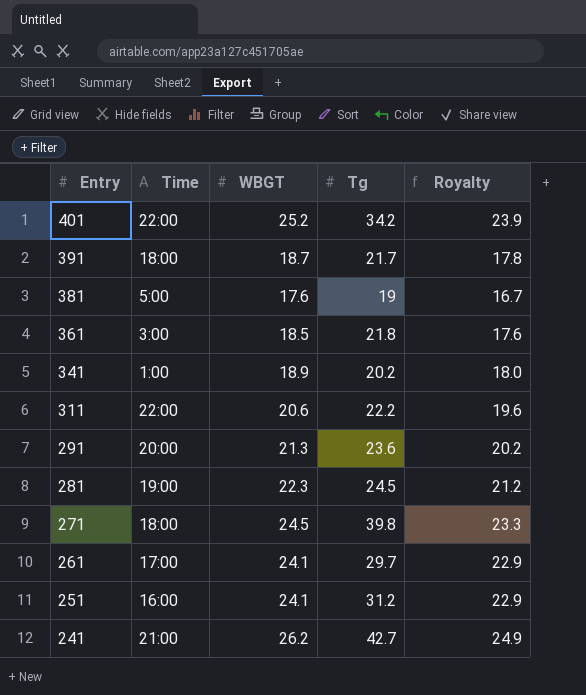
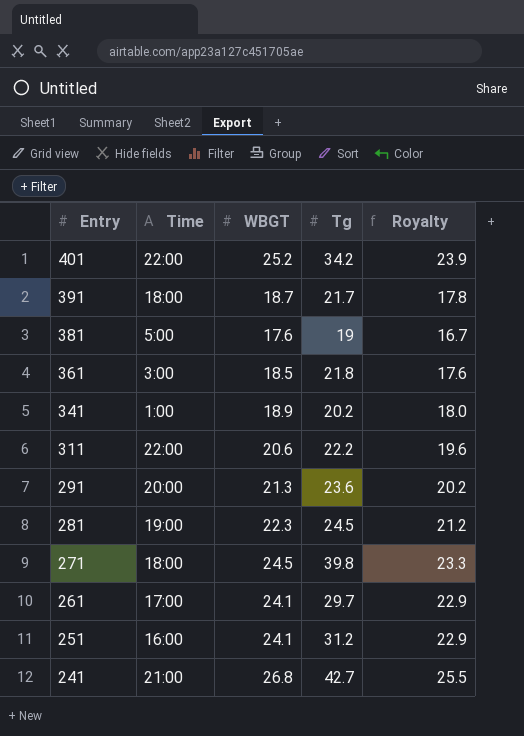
241 | WBGT: 26.2 -> 26.8
241 | Royalty: 24.9 -> 25.5

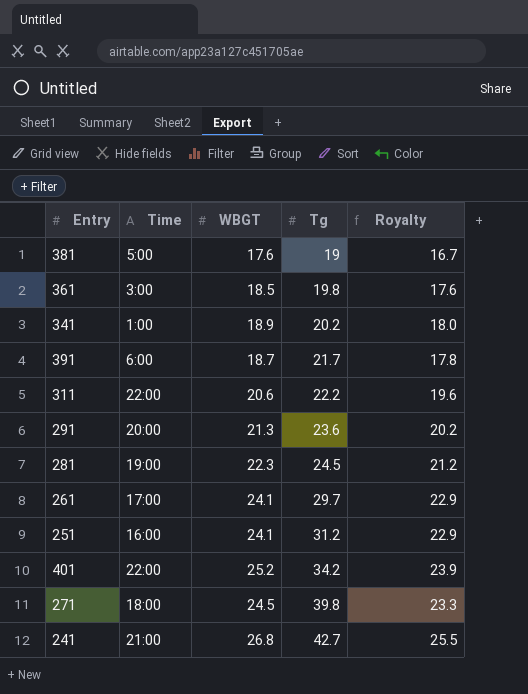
row order: Entry descending -> Tg ascending
361 | Tg: 21.8 -> 19.8
391 | Time: 18:00 -> 6:00

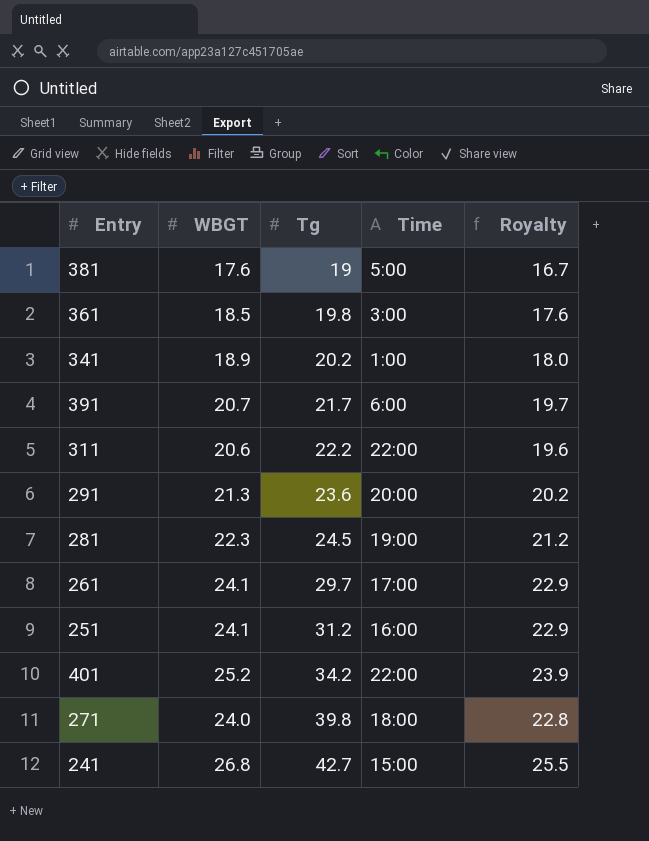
column Time | position: 2 -> 4
391 | WBGT: 18.7 -> 20.7
391 | Royalty: 17.8 -> 19.7
271 | WBGT: 24.5 -> 24.0
271 | Royalty: 23.3 -> 22.8
241 | Time: 21:00 -> 15:00

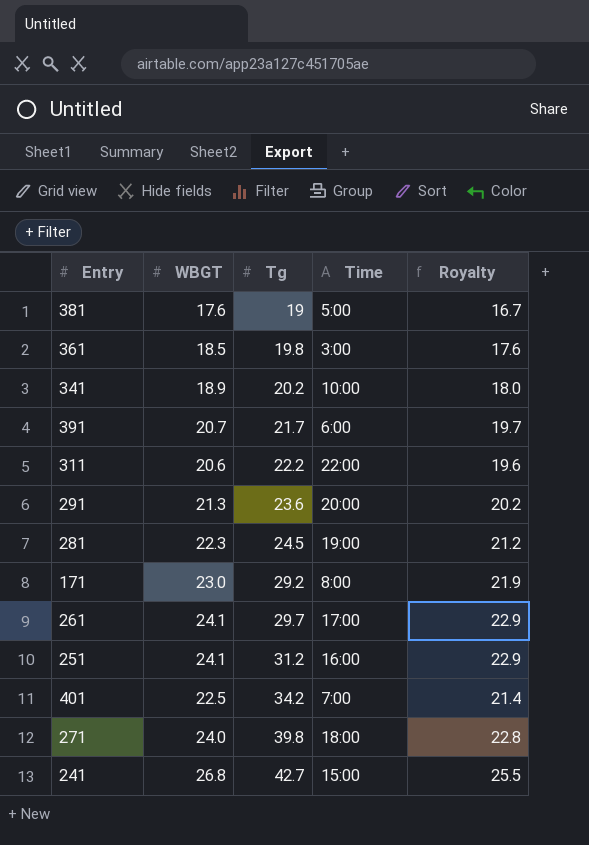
341 | Time: 1:00 -> 10:00
row 171: none -> 23.0 | 29.2 | 8:00 | 21.9
401 | WBGT: 25.2 -> 22.5
401 | Time: 22:00 -> 7:00
401 | Royalty: 23.9 -> 21.4

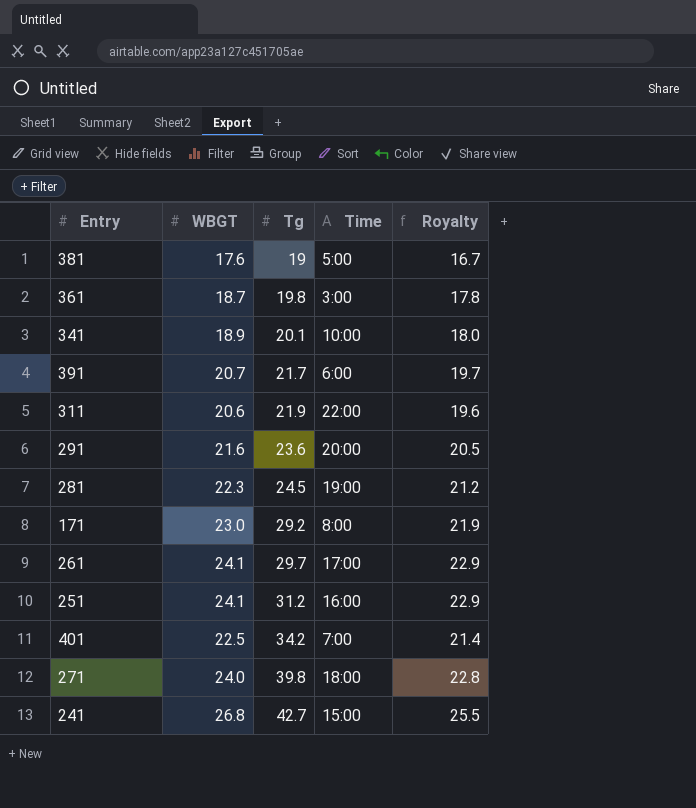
361 | WBGT: 18.5 -> 18.7
361 | Royalty: 17.6 -> 17.8
341 | Tg: 20.2 -> 20.1
311 | Tg: 22.2 -> 21.9
291 | WBGT: 21.3 -> 21.6
291 | Royalty: 20.2 -> 20.5

